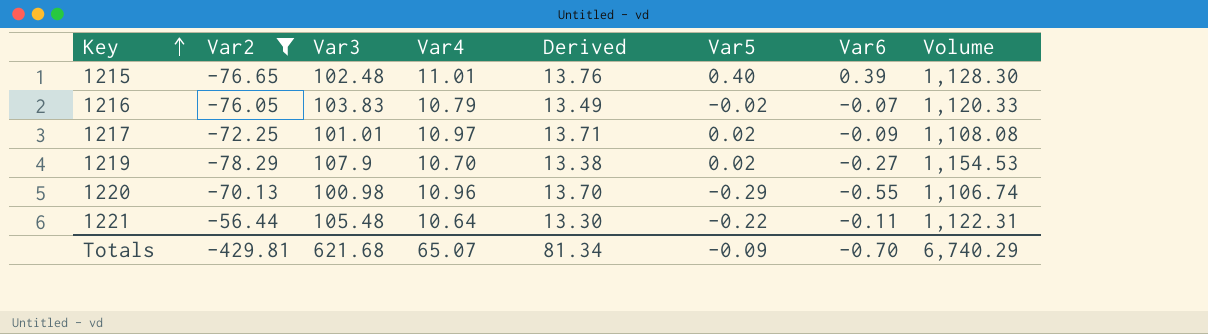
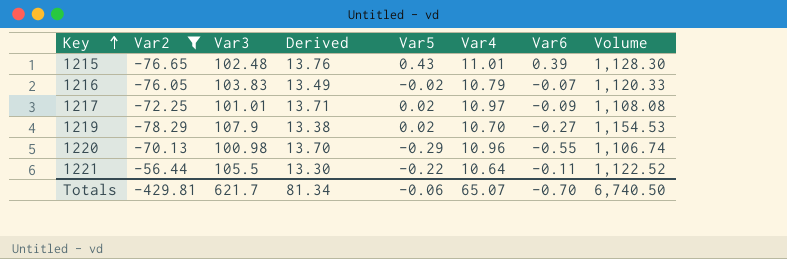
column Var4 | position: 4 -> 6
1215 | Var5: 0.40 -> 0.43
1221 | Var3: 105.48 -> 105.5
1221 | Volume: 1,122.31 -> 1,122.52
Totals | Var3: 621.68 -> 621.7
Totals | Var5: -0.09 -> -0.06
Totals | Volume: 6,740.29 -> 6,740.50

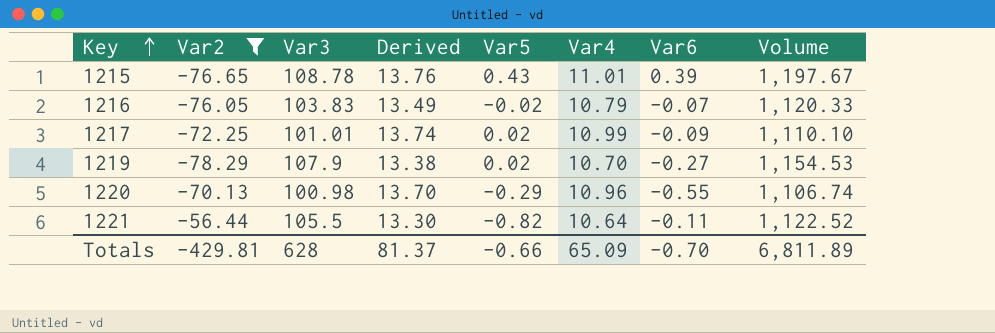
1215 | Var3: 102.48 -> 108.78
1215 | Volume: 1,128.30 -> 1,197.67
1217 | Derived: 13.71 -> 13.74
1217 | Var4: 10.97 -> 10.99
1217 | Volume: 1,108.08 -> 1,110.10
1221 | Var5: -0.22 -> -0.82
Totals | Var3: 621.7 -> 628
Totals | Derived: 81.34 -> 81.37
Totals | Var5: -0.06 -> -0.66
Totals | Var4: 65.07 -> 65.09
Totals | Volume: 6,740.50 -> 6,811.89

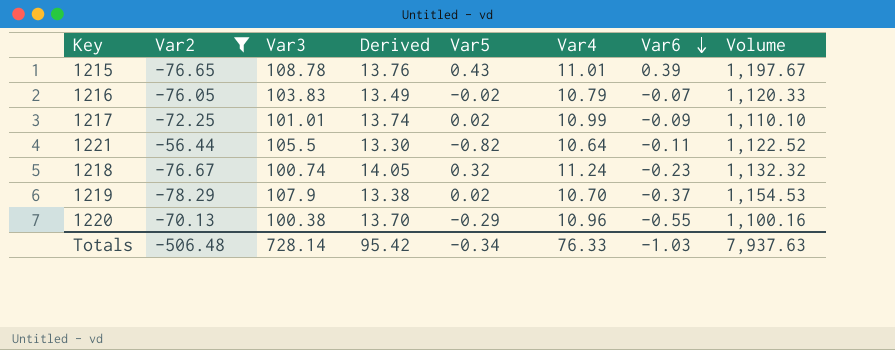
row order: Key ascending -> Var6 descending
row 1218: none -> -76.67 | 100.74 | 14.05 | 0.32 | 11.24 | -0.23 | 1,132.32
1219 | Var6: -0.27 -> -0.37
1220 | Var3: 100.98 -> 100.38
1220 | Volume: 1,106.74 -> 1,100.16
Totals | Var2: -429.81 -> -506.48
Totals | Var3: 628 -> 728.14
Totals | Derived: 81.37 -> 95.42
Totals | Var5: -0.66 -> -0.34
Totals | Var4: 65.09 -> 76.33
Totals | Var6: -0.70 -> -1.03
Totals | Volume: 6,811.89 -> 7,937.63

